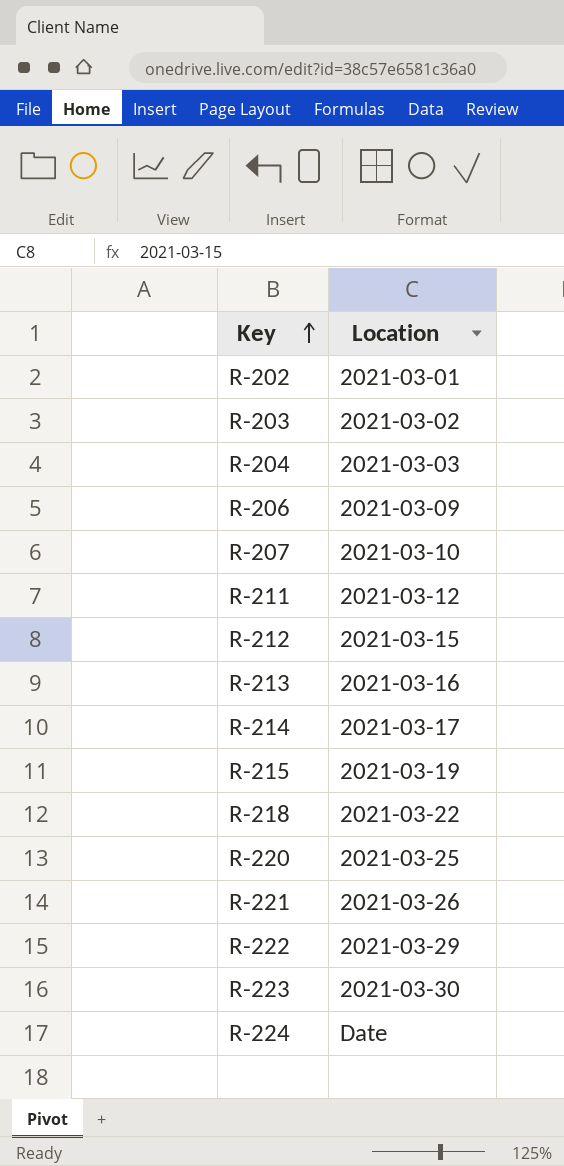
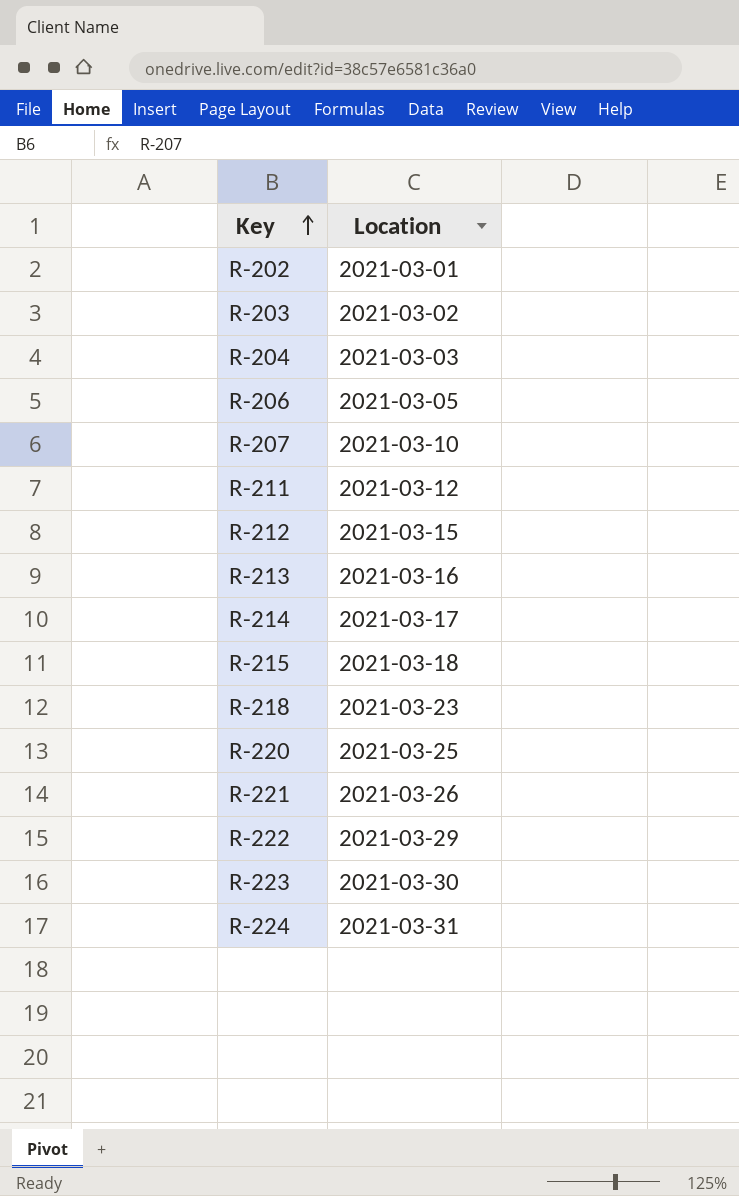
R-206 | Location: 2021-03-09 -> 2021-03-05
R-215 | Location: 2021-03-19 -> 2021-03-18
R-218 | Location: 2021-03-22 -> 2021-03-23
R-224 | Location: Date -> 2021-03-31

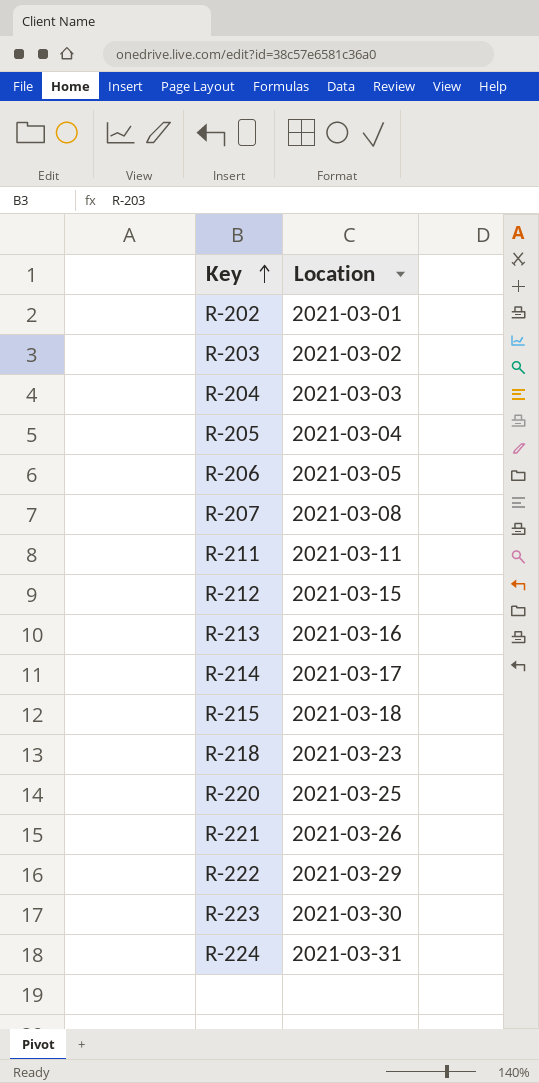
row R-205: none -> 2021-03-04
R-207 | Location: 2021-03-10 -> 2021-03-08
R-211 | Location: 2021-03-12 -> 2021-03-11

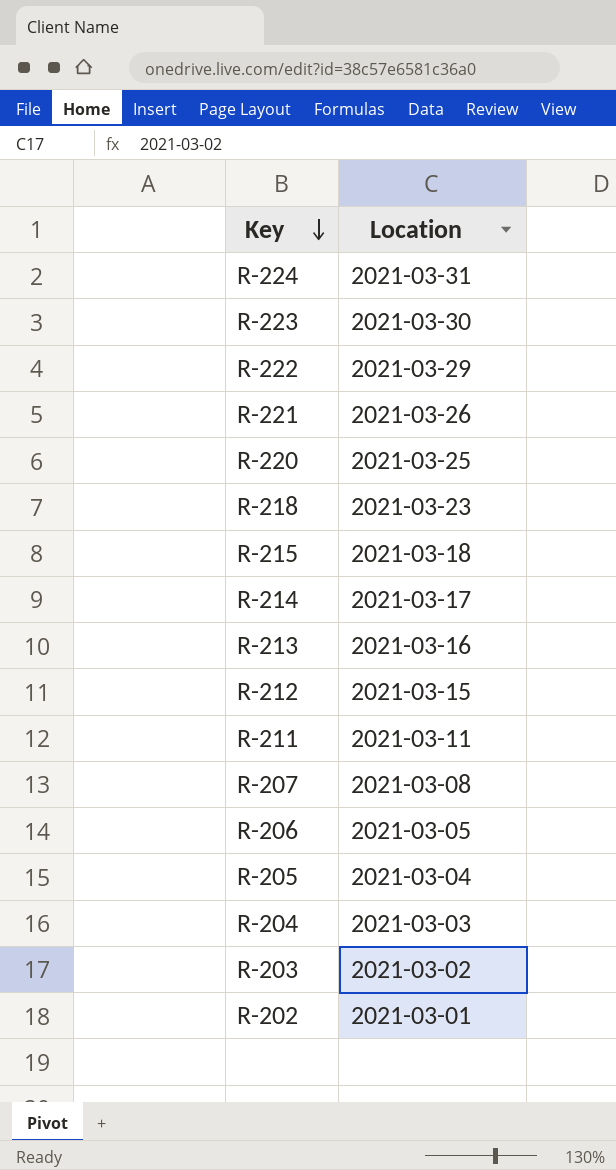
row order: Key ascending -> Key descending

